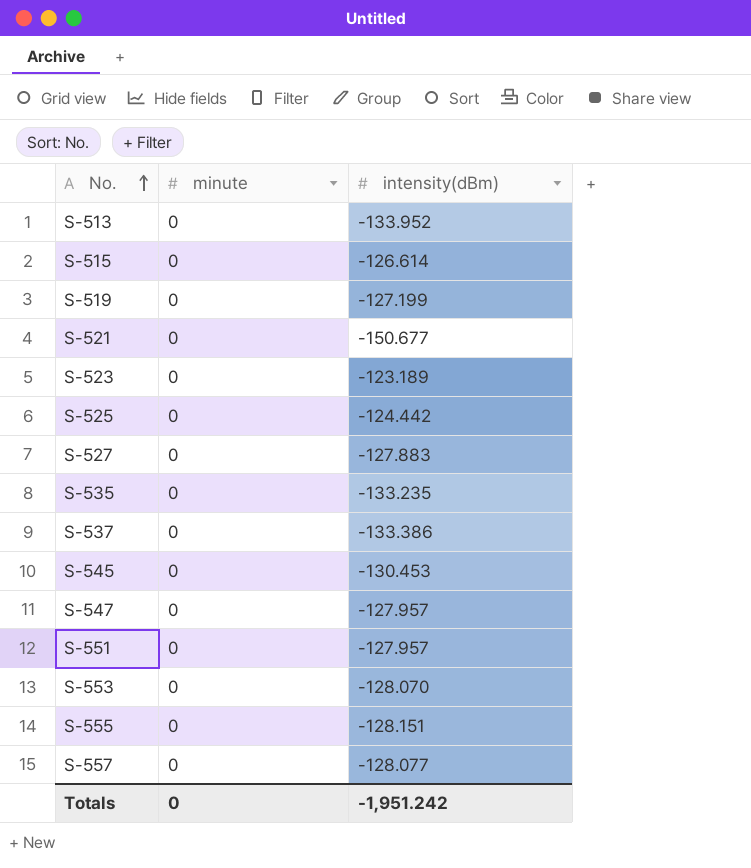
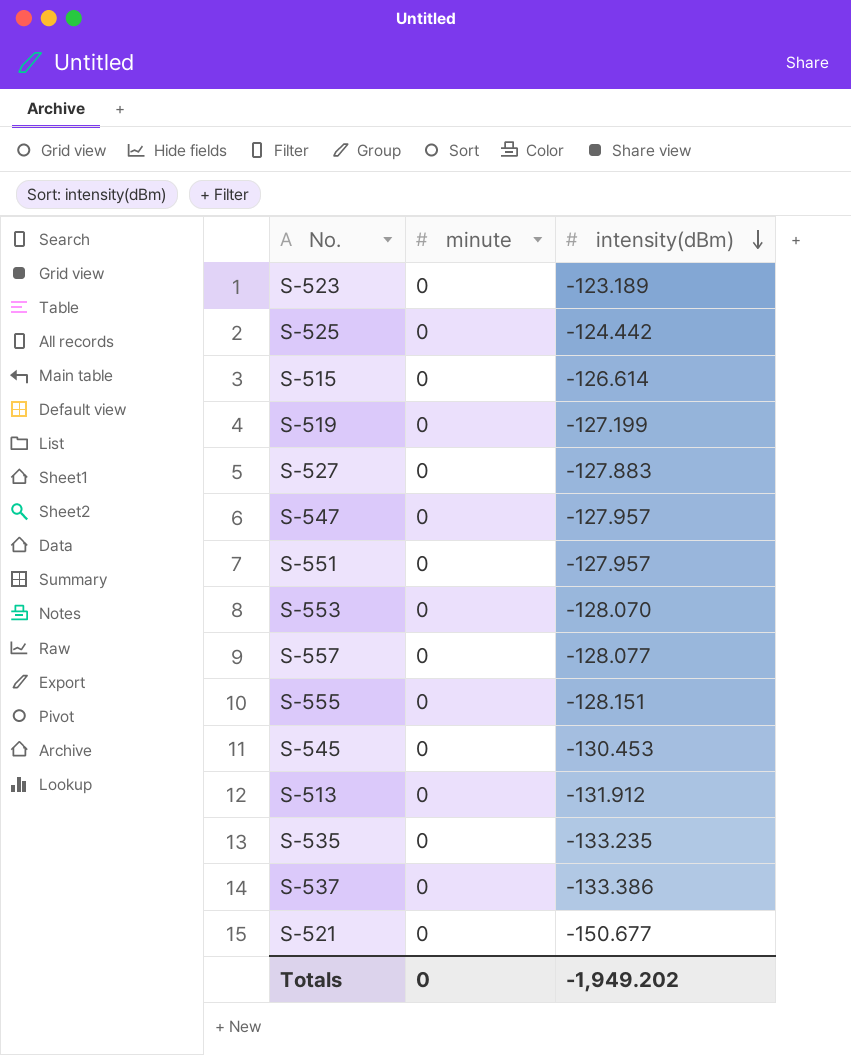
row order: No. ascending -> intensity(dBm) descending
S-513 | intensity(dBm): -133.952 -> -131.912
Totals | intensity(dBm): -1,951.242 -> -1,949.202

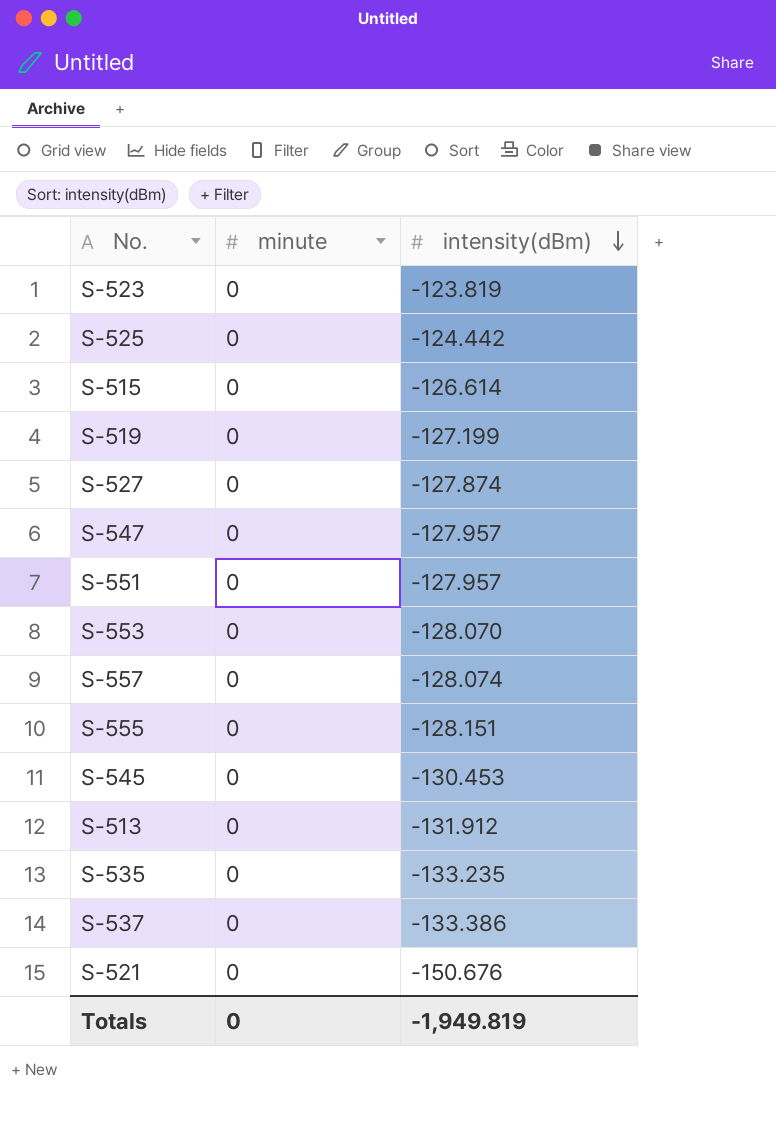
S-523 | intensity(dBm): -123.189 -> -123.819
S-527 | intensity(dBm): -127.883 -> -127.874
S-557 | intensity(dBm): -128.077 -> -128.074
S-521 | intensity(dBm): -150.677 -> -150.676
Totals | intensity(dBm): -1,949.202 -> -1,949.819

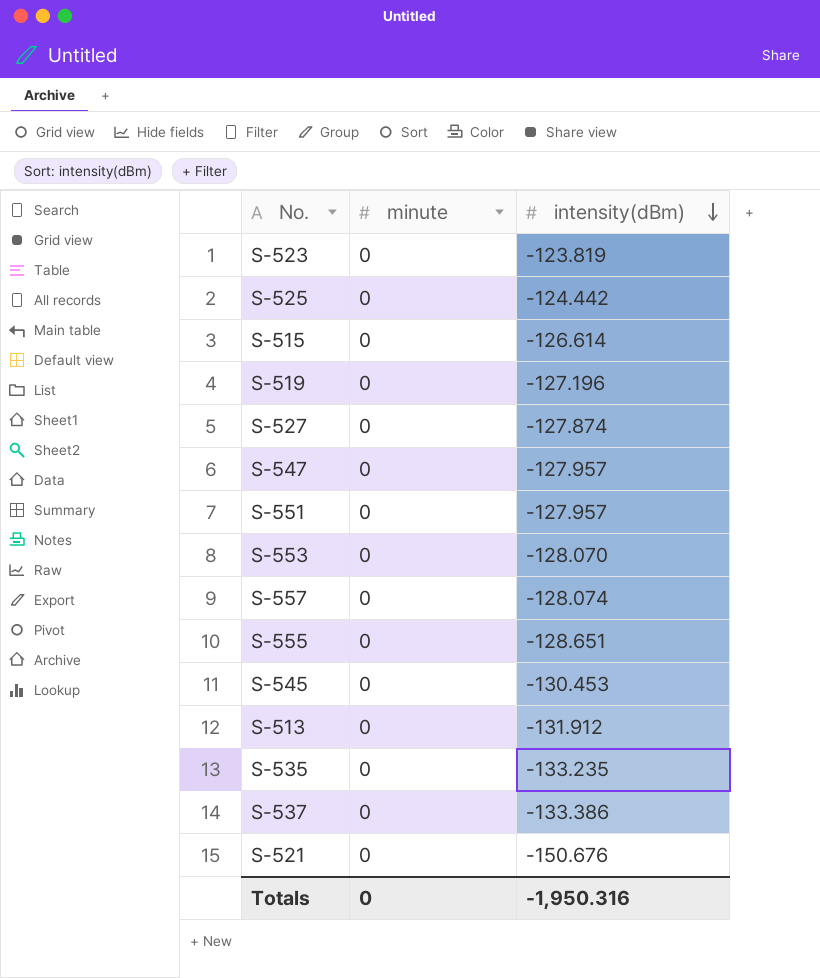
S-519 | intensity(dBm): -127.199 -> -127.196
S-555 | intensity(dBm): -128.151 -> -128.651
Totals | intensity(dBm): -1,949.819 -> -1,950.316

